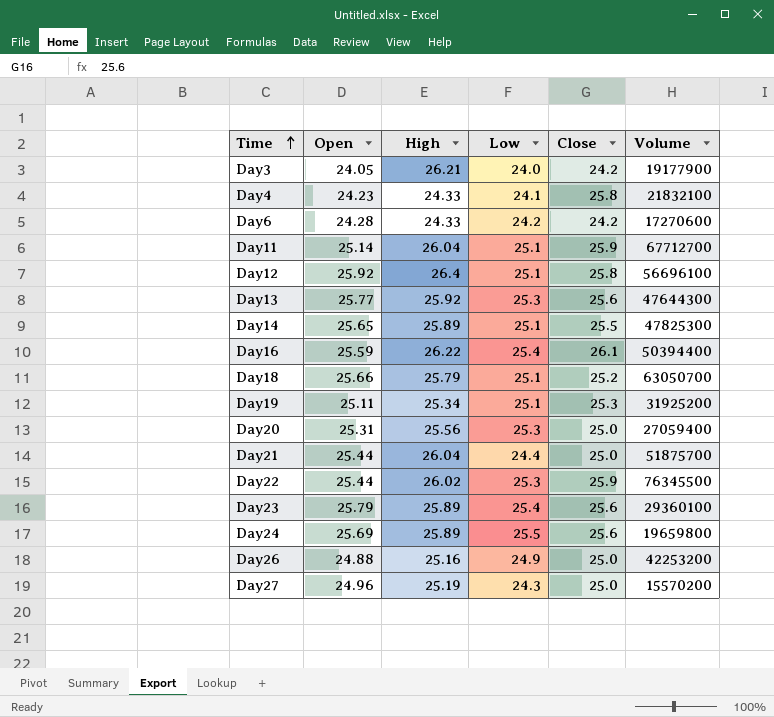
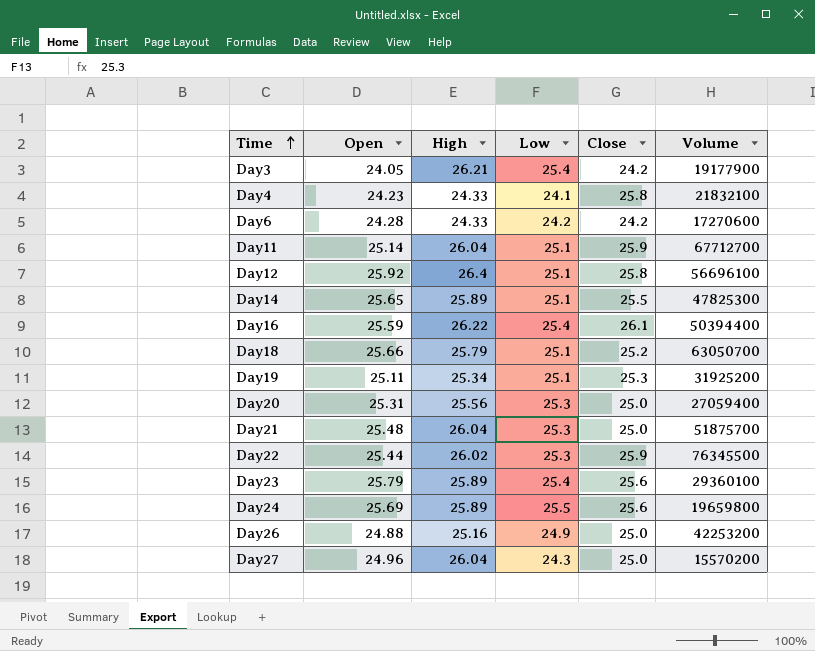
row Day13: 25.77 | 25.92 | 25.3 | 25.6 | 47644300 -> none
Day3 | Low: 24.0 -> 25.4
Day21 | Open: 25.44 -> 25.48
Day21 | Low: 24.4 -> 25.3
Day27 | High: 25.19 -> 26.04

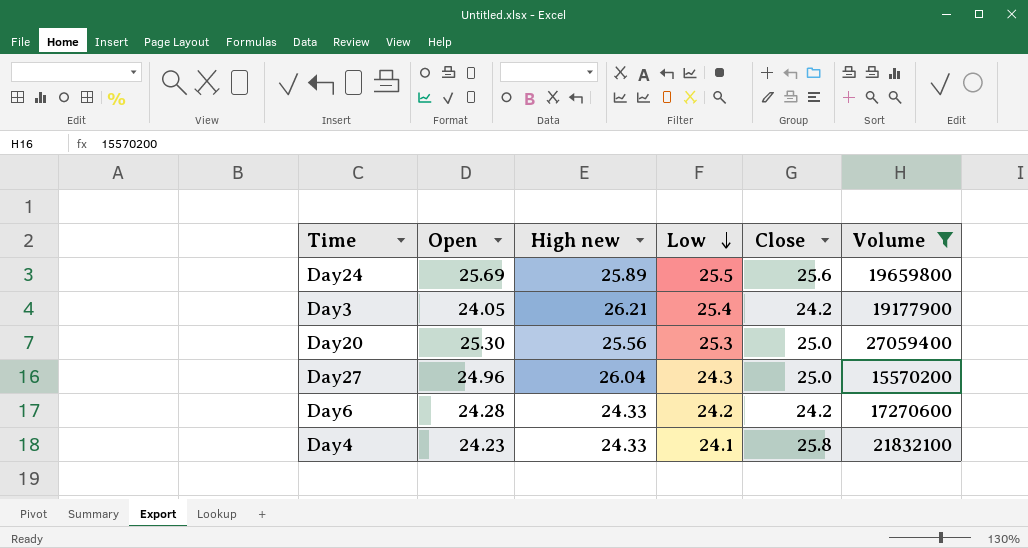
filter: none -> Volume <= 27059400
row order: Time ascending -> Low descending
column name: High -> High new
Day20 | Open: 25.31 -> 25.30

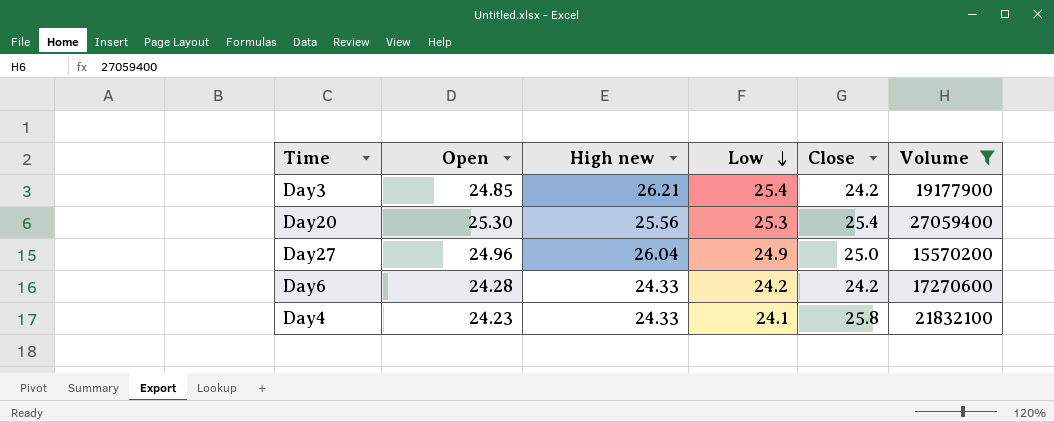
row Day24: 25.69 | 25.89 | 25.5 | 25.6 | 19659800 -> none
Day3 | Open: 24.05 -> 24.85
Day20 | Close: 25.0 -> 25.4
Day27 | Low: 24.3 -> 24.9

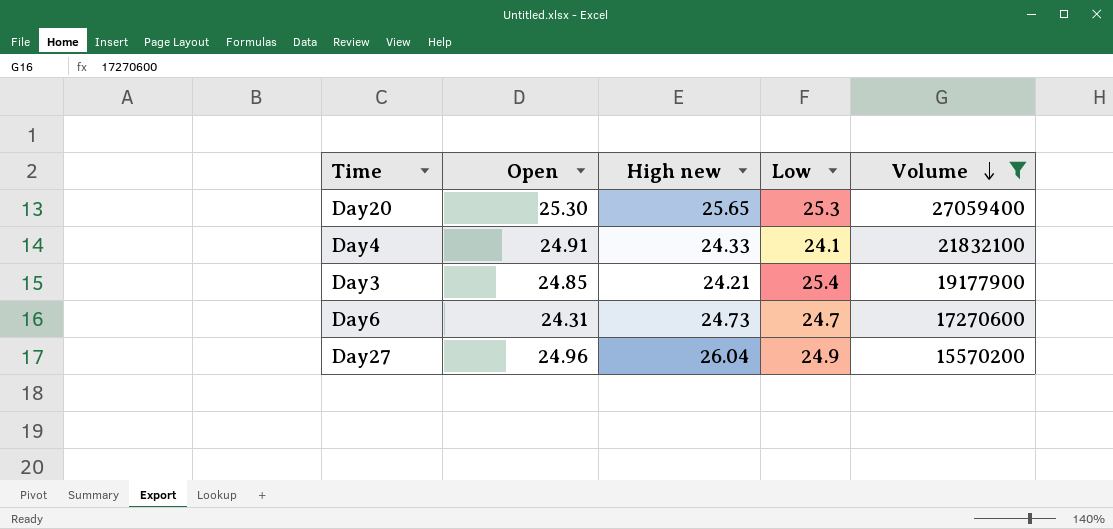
row order: Low descending -> Volume descending
column Close | position: 5 -> none
Day20 | High new: 25.56 -> 25.65
Day4 | Open: 24.23 -> 24.91
Day3 | High new: 26.21 -> 24.21
Day6 | Open: 24.28 -> 24.31
Day6 | High new: 24.33 -> 24.73
Day6 | Low: 24.2 -> 24.7

